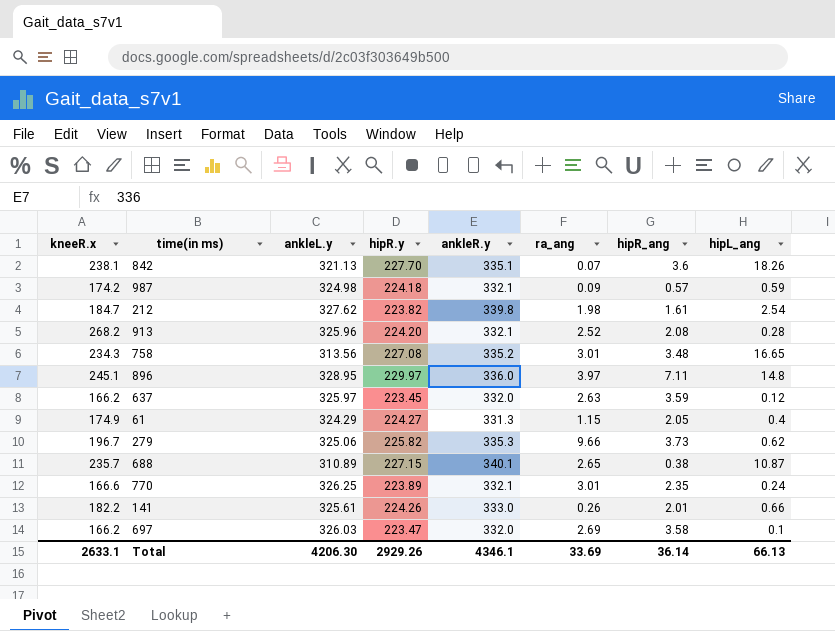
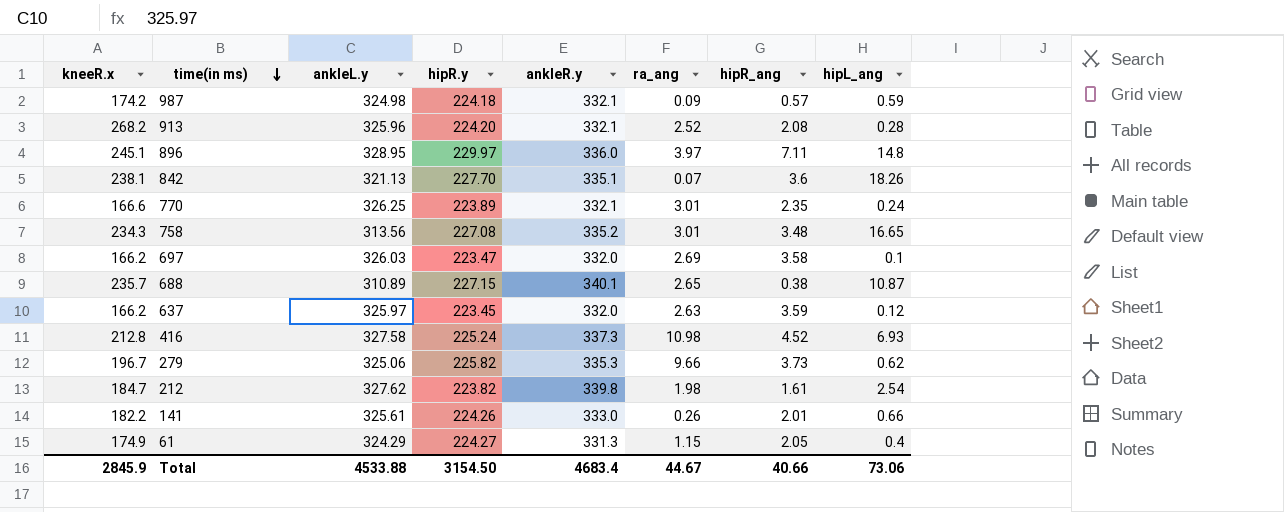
row order: none -> time(in ms) descending
row 416: none -> 212.8 | 327.58 | 225.24 | 337.3 | 10.98 | 4.52 | 6.93
Total | kneeR.x: 2633.1 -> 2845.9
Total | ankleL.y: 4206.30 -> 4533.88
Total | hipR.y: 2929.26 -> 3154.50
Total | ankleR.y: 4346.1 -> 4683.4
Total | ra_ang: 33.69 -> 44.67
Total | hipR_ang: 36.14 -> 40.66
Total | hipL_ang: 66.13 -> 73.06

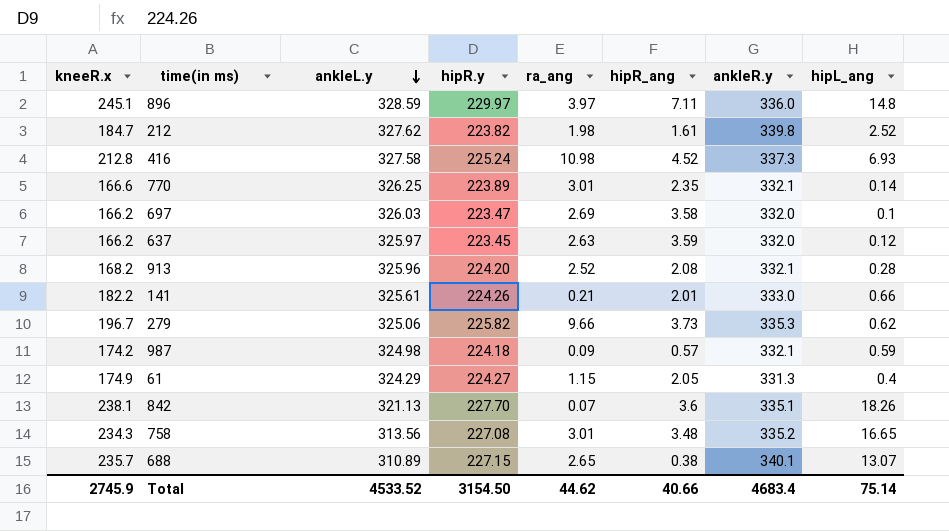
row order: time(in ms) descending -> ankleL.y descending
column ankleR.y | position: 5 -> 7
896 | ankleL.y: 328.95 -> 328.59
212 | hipL_ang: 2.54 -> 2.52
770 | hipL_ang: 0.24 -> 0.14
913 | kneeR.x: 268.2 -> 168.2
141 | ra_ang: 0.26 -> 0.21
688 | hipL_ang: 10.87 -> 13.07
Total | kneeR.x: 2845.9 -> 2745.9
Total | ankleL.y: 4533.88 -> 4533.52
Total | ra_ang: 44.67 -> 44.62
Total | hipL_ang: 73.06 -> 75.14

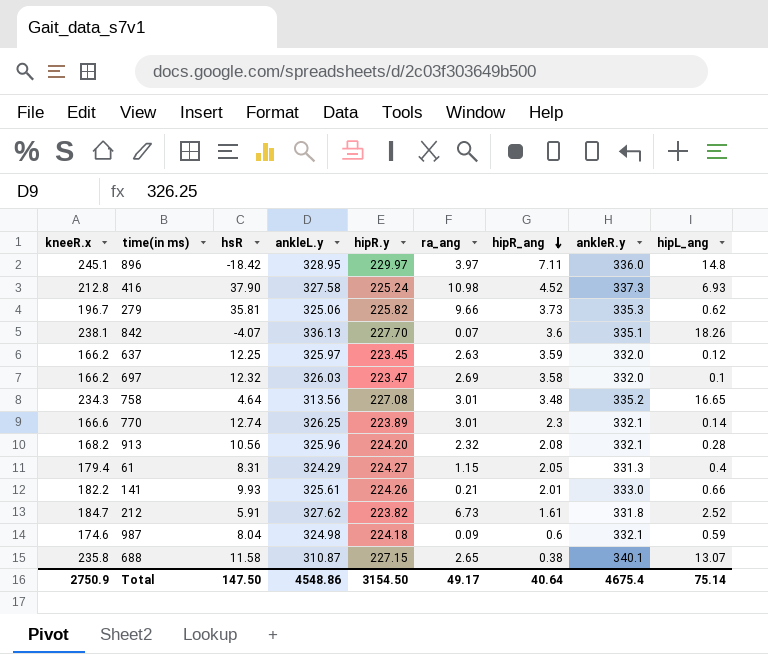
row order: ankleL.y descending -> hipR_ang descending
column hsR | position: none -> 3
896 | ankleL.y: 328.59 -> 328.95
842 | ankleL.y: 321.13 -> 336.13
770 | hipR_ang: 2.35 -> 2.3
913 | ra_ang: 2.52 -> 2.32
61 | kneeR.x: 174.9 -> 179.4
212 | ra_ang: 1.98 -> 6.73
212 | ankleR.y: 339.8 -> 331.8
987 | kneeR.x: 174.2 -> 174.6
987 | hipR_ang: 0.57 -> 0.6
688 | kneeR.x: 235.7 -> 235.8
688 | ankleL.y: 310.89 -> 310.87
Total | kneeR.x: 2745.9 -> 2750.9
Total | ankleL.y: 4533.52 -> 4548.86
Total | ra_ang: 44.62 -> 49.17
Total | hipR_ang: 40.66 -> 40.64
Total | ankleR.y: 4683.4 -> 4675.4

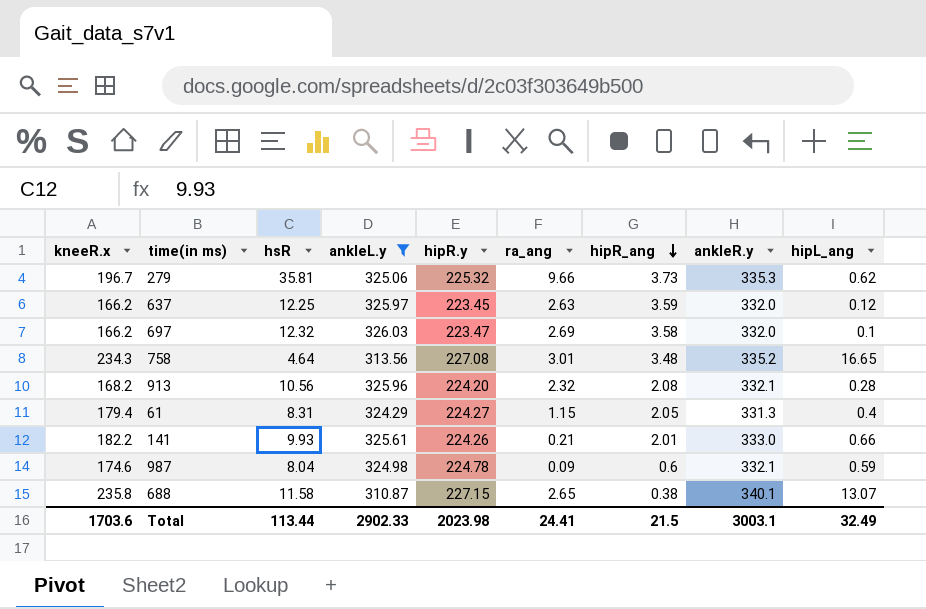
filter: none -> ankleL.y <= 326.03
279 | hipR.y: 225.82 -> 225.32
987 | hipR.y: 224.18 -> 224.78
Total | kneeR.x: 2750.9 -> 1703.6
Total | hsR: 147.50 -> 113.44
Total | ankleL.y: 4548.86 -> 2902.33
Total | hipR.y: 3154.50 -> 2023.98
Total | ra_ang: 49.17 -> 24.41
Total | hipR_ang: 40.64 -> 21.5
Total | ankleR.y: 4675.4 -> 3003.1
Total | hipL_ang: 75.14 -> 32.49

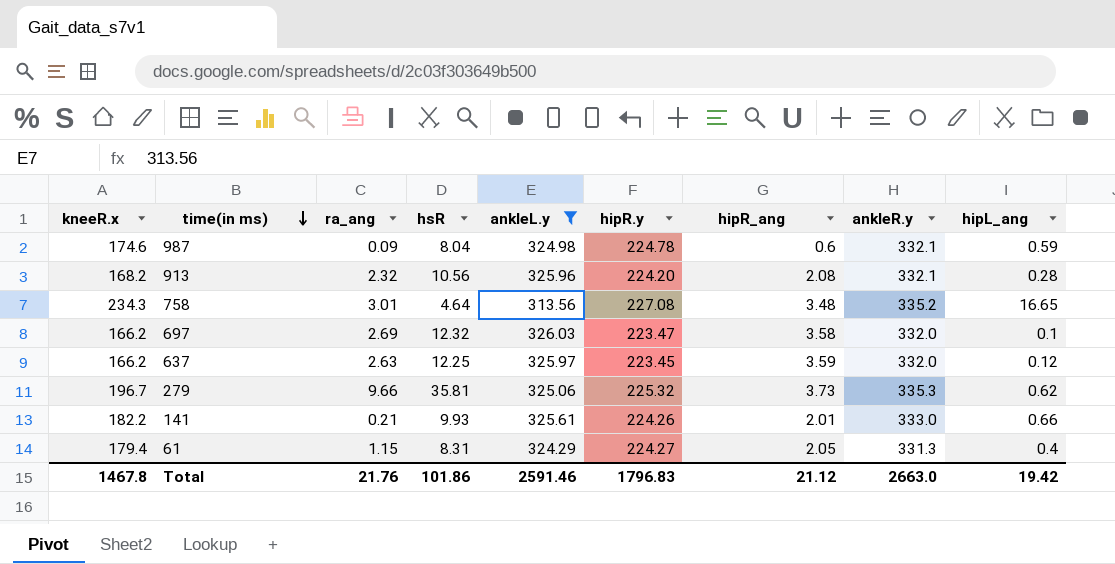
row order: hipR_ang descending -> time(in ms) descending
column ra_ang | position: 6 -> 3
row 688: 235.8 | 11.58 | 310.87 | 227.15 | 2.65 | 0.38 | 340.1 | 13.07 -> none
Total | kneeR.x: 1703.6 -> 1467.8
Total | ra_ang: 24.41 -> 21.76
Total | hsR: 113.44 -> 101.86
Total | ankleL.y: 2902.33 -> 2591.46
Total | hipR.y: 2023.98 -> 1796.83
Total | hipR_ang: 21.5 -> 21.12
Total | ankleR.y: 3003.1 -> 2663.0
Total | hipL_ang: 32.49 -> 19.42

